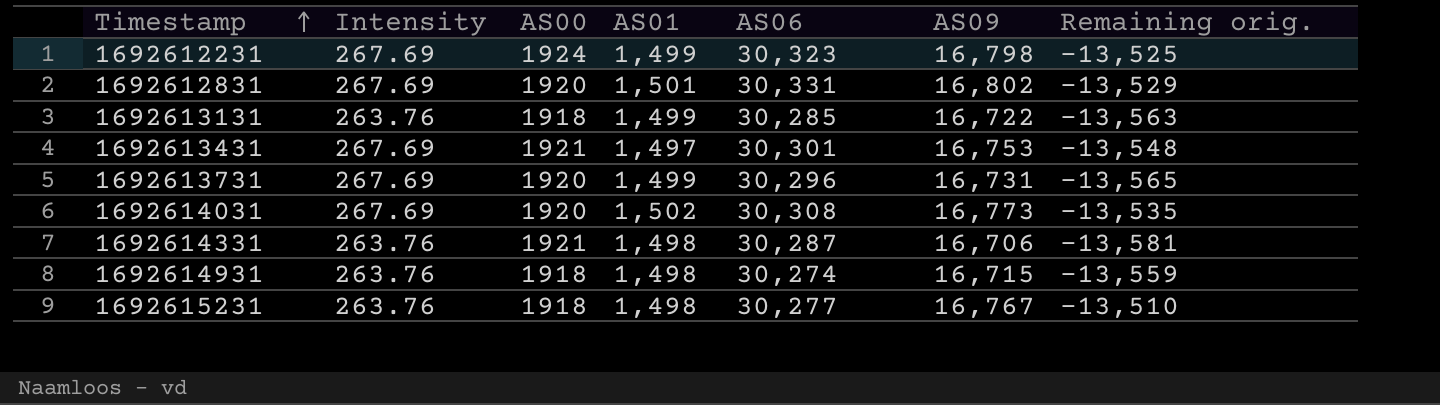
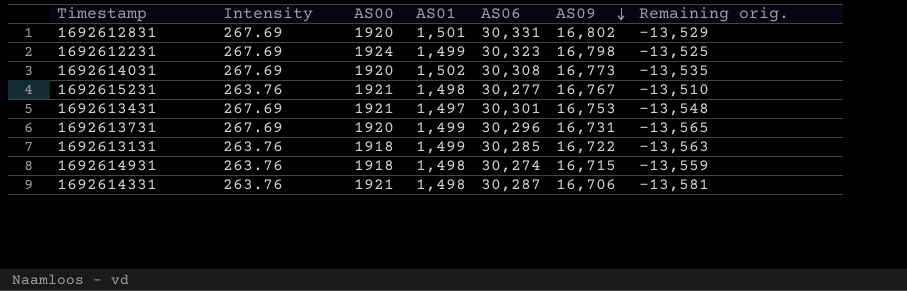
row order: Timestamp ascending -> AS09 descending
1692615231 | AS00: 1918 -> 1921

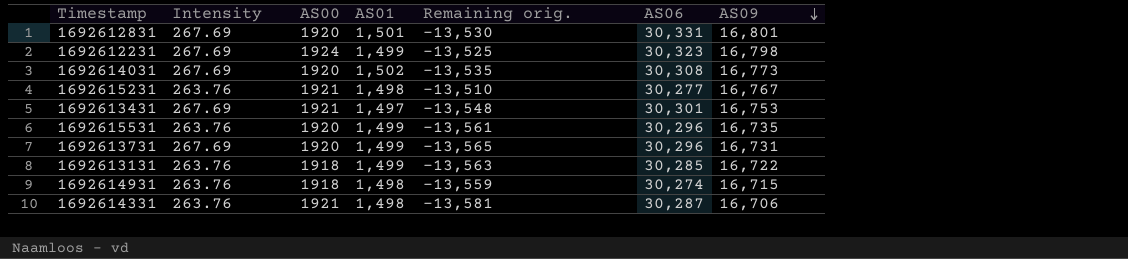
column Remaining orig. | position: 7 -> 5
1692612831 | Remaining orig.: -13,529 -> -13,530
1692612831 | AS09: 16,802 -> 16,801
row 1692615531: none -> 263.76 | 1920 | 1,499 | -13,561 | 30,296 | 16,735

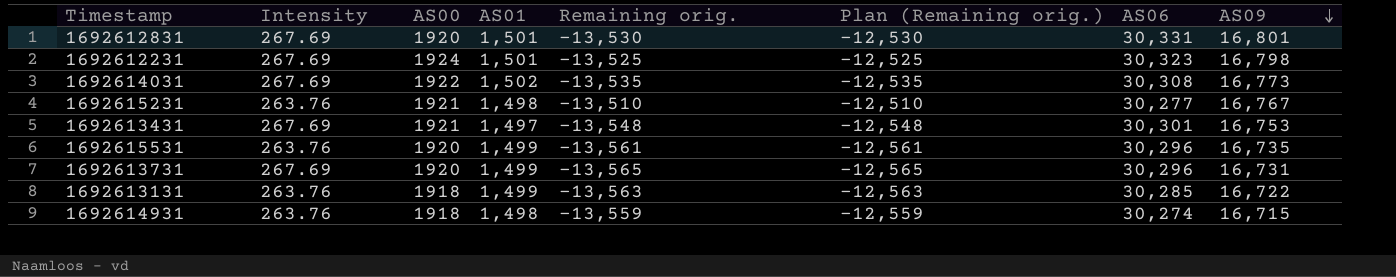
column Plan (Remaining orig.) | formula: none -> [Remaining orig.] + 1000
row 1692614331: 263.76 | 1921 | 1,498 | -13,581 | 30,287 | 16,706 -> none
1692612231 | AS01: 1,499 -> 1,501
1692614031 | AS00: 1920 -> 1922

